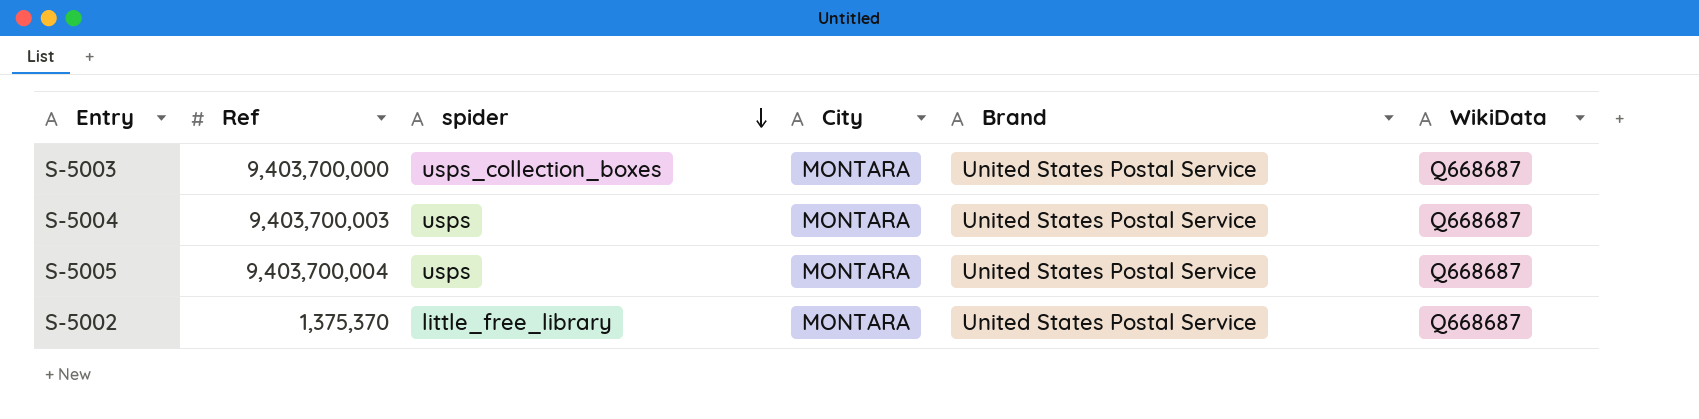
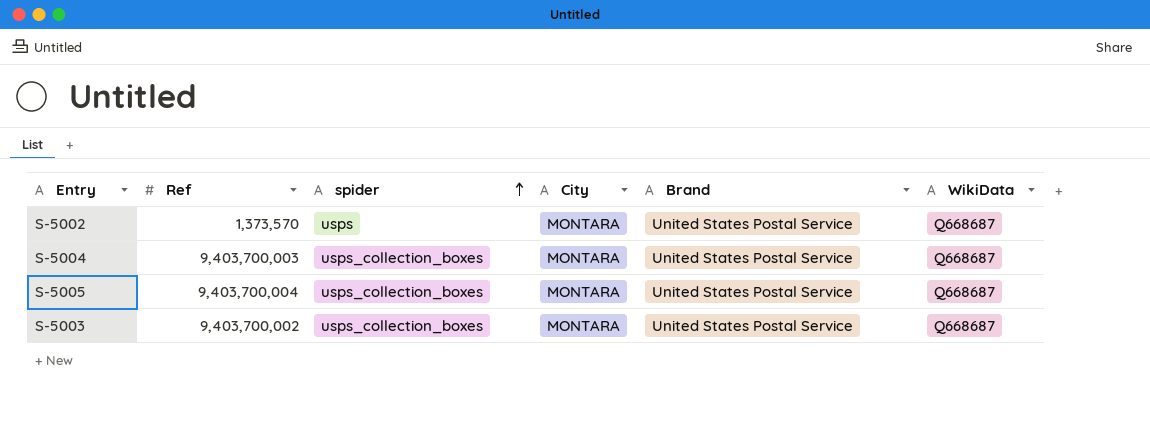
row order: spider descending -> spider ascending
S-5002 | Ref: 1,375,370 -> 1,373,570
S-5002 | spider: little_free_library -> usps
S-5004 | spider: usps -> usps_collection_boxes
S-5005 | spider: usps -> usps_collection_boxes
S-5003 | Ref: 9,403,700,000 -> 9,403,700,002

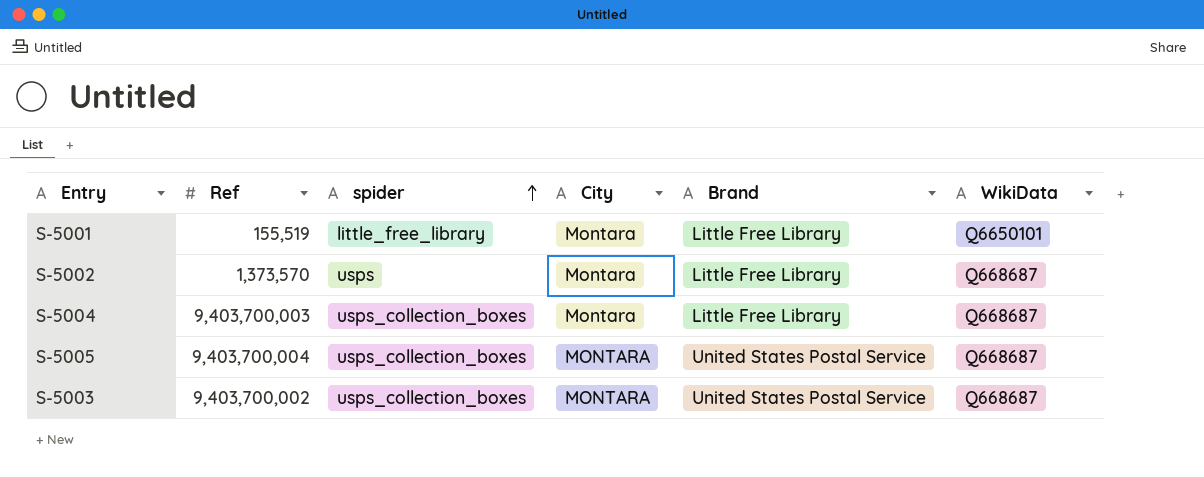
row S-5001: none -> 155,519 | little_free_library | Montara | Little Free Library | Q6650101
S-5002 | City: MONTARA -> Montara
S-5002 | Brand: United States Postal Service -> Little Free Library
S-5004 | City: MONTARA -> Montara
S-5004 | Brand: United States Postal Service -> Little Free Library

